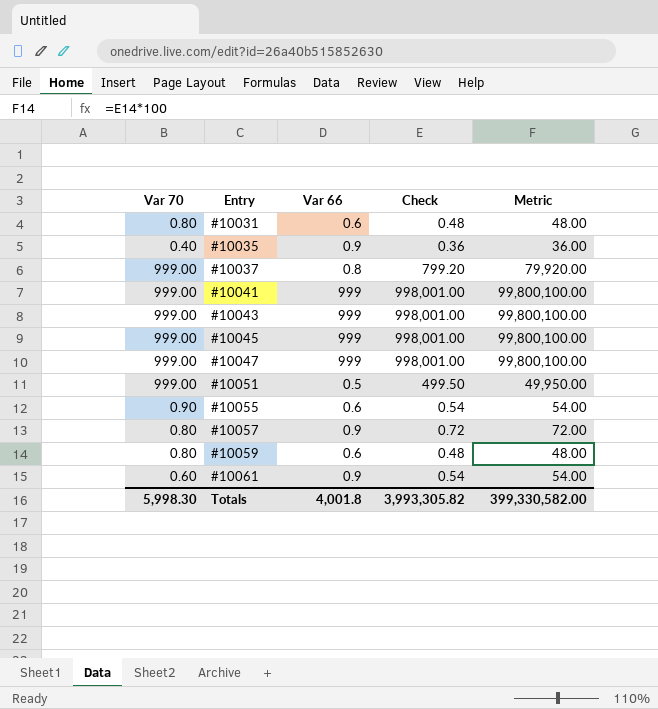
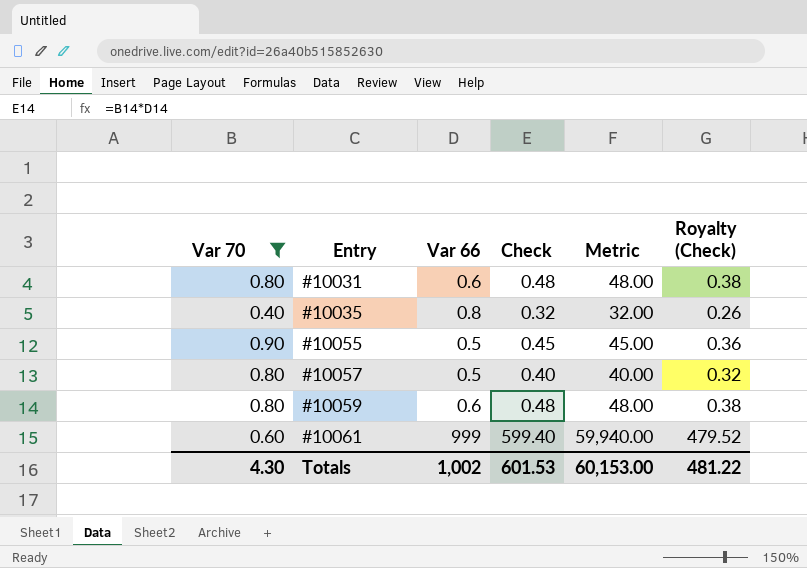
filter: none -> Var 70 != 999.00
column Royalty (Check) | formula: none -> [Check] * 0.8
#10035 | Var 66: 0.9 -> 0.8
#10035 | Check: 0.36 -> 0.32
#10035 | Metric: 36.00 -> 32.00
#10055 | Var 66: 0.6 -> 0.5
#10055 | Check: 0.54 -> 0.45
#10055 | Metric: 54.00 -> 45.00
#10057 | Var 66: 0.9 -> 0.5
#10057 | Check: 0.72 -> 0.40
#10057 | Metric: 72.00 -> 40.00
#10061 | Var 66: 0.9 -> 999
#10061 | Check: 0.54 -> 599.40
#10061 | Metric: 54.00 -> 59,940.00
Totals | Var 70: 5,998.30 -> 4.30
Totals | Var 66: 4,001.8 -> 1,002
Totals | Check: 3,993,305.82 -> 601.53
Totals | Metric: 399,330,582.00 -> 60,153.00

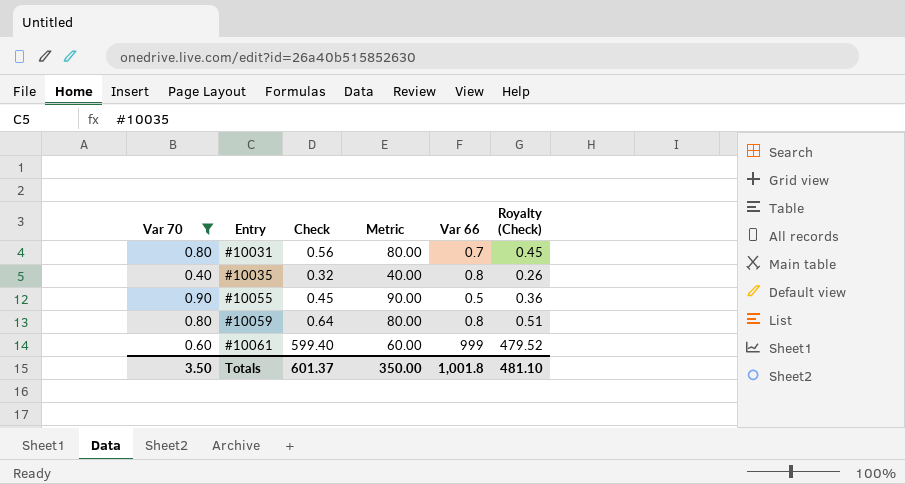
column Metric | formula: [Check] * 100 -> [Var 70] * 100
column Var 66 | position: 3 -> 5
row #10057: 0.80 | 0.5 | 0.40 | 40.00 | 0.32 -> none
#10031 | Check: 0.48 -> 0.56
#10031 | Var 66: 0.6 -> 0.7
#10031 | Royalty (Check): 0.38 -> 0.45
#10059 | Check: 0.48 -> 0.64
#10059 | Var 66: 0.6 -> 0.8
#10059 | Royalty (Check): 0.38 -> 0.51
Totals | Var 70: 4.30 -> 3.50
Totals | Check: 601.53 -> 601.37
Totals | Metric: 60,153.00 -> 350.00
Totals | Var 66: 1,002 -> 1,001.8
Totals | Royalty (Check): 481.22 -> 481.10

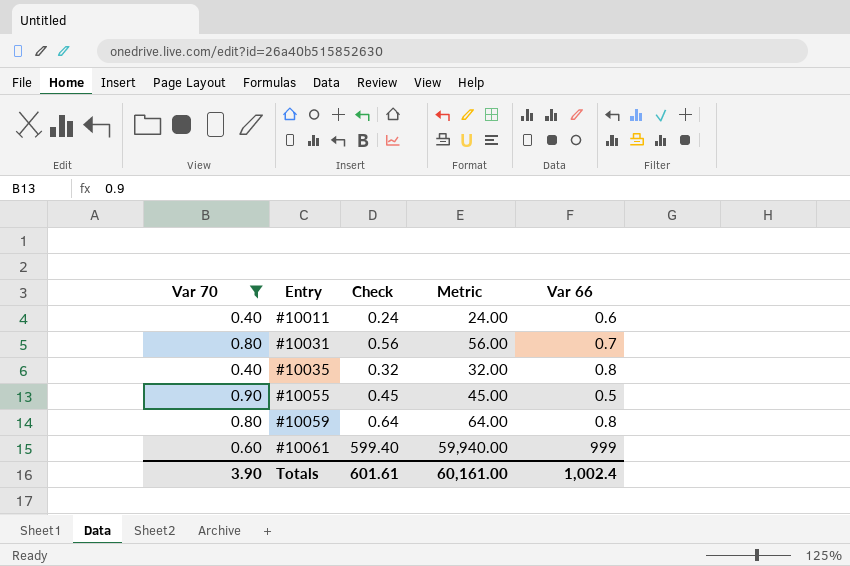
column Royalty (Check) | formula: [Check] * 0.8 -> none
column Metric | formula: [Var 70] * 100 -> [Check] * 100
row #10011: none -> 0.40 | 0.24 | 24.00 | 0.6
Totals | Var 70: 3.50 -> 3.90
Totals | Check: 601.37 -> 601.61
Totals | Metric: 350.00 -> 60,161.00
Totals | Var 66: 1,001.8 -> 1,002.4

